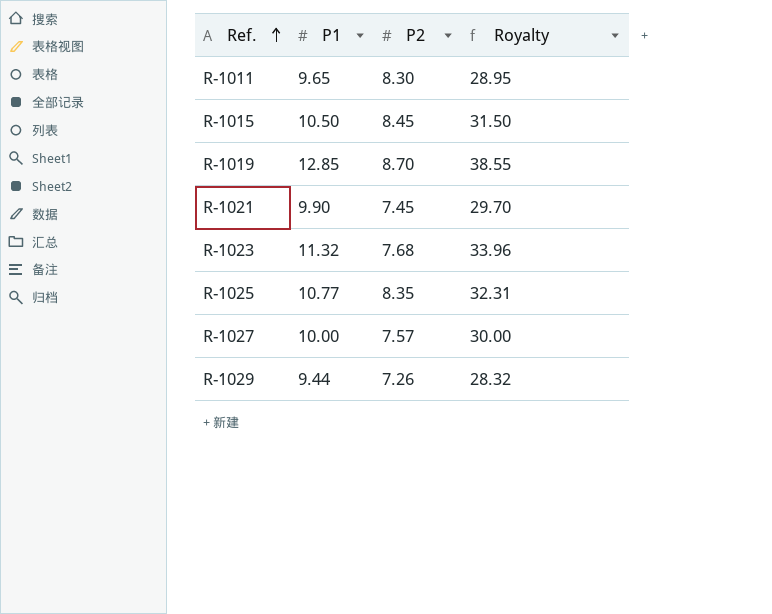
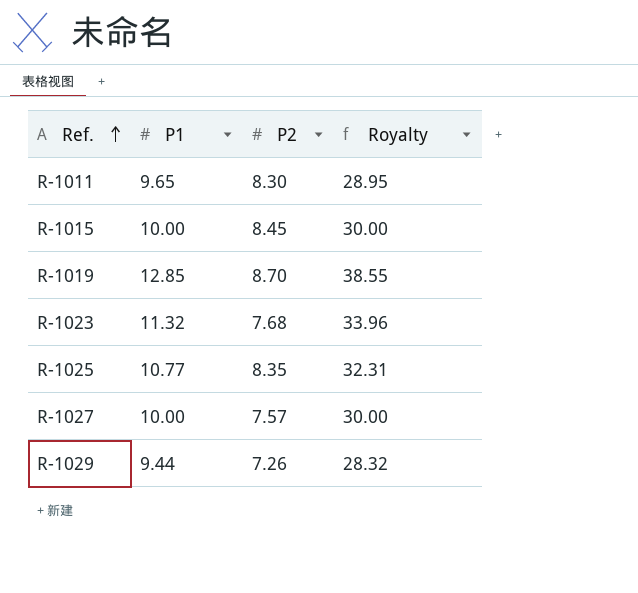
row R-1021: 9.90 | 7.45 | 29.70 -> none
R-1015 | P1: 10.50 -> 10.00
R-1015 | Royalty: 31.50 -> 30.00

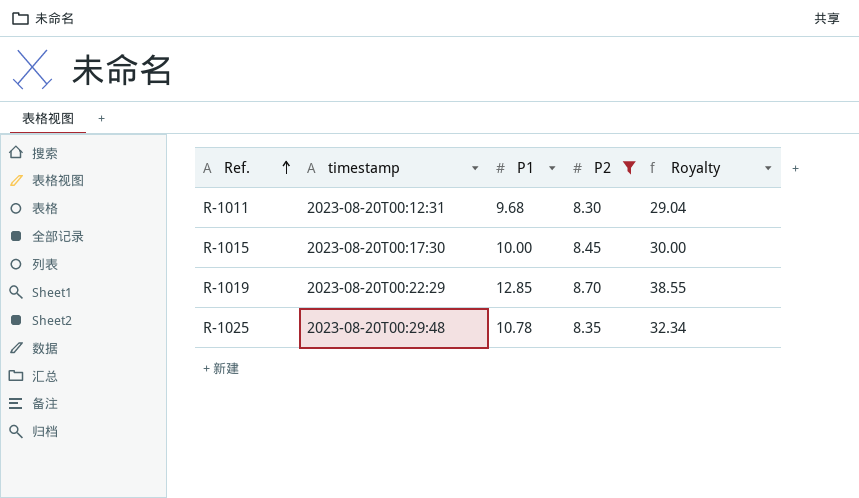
filter: none -> P2 >= 8.30
column timestamp | position: none -> 2
R-1011 | P1: 9.65 -> 9.68
R-1011 | Royalty: 28.95 -> 29.04
R-1025 | P1: 10.77 -> 10.78
R-1025 | Royalty: 32.31 -> 32.34

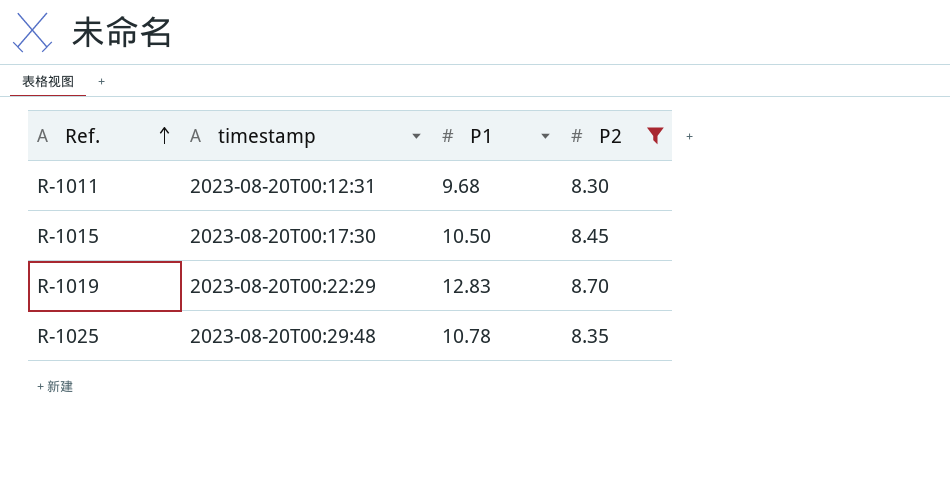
column Royalty | formula: [P1] * 3 -> none
R-1015 | P1: 10.00 -> 10.50
R-1019 | P1: 12.85 -> 12.83

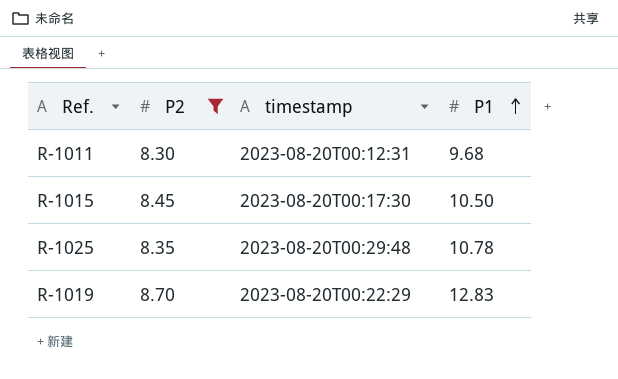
row order: Ref. ascending -> P1 ascending
column P2 | position: 4 -> 2

